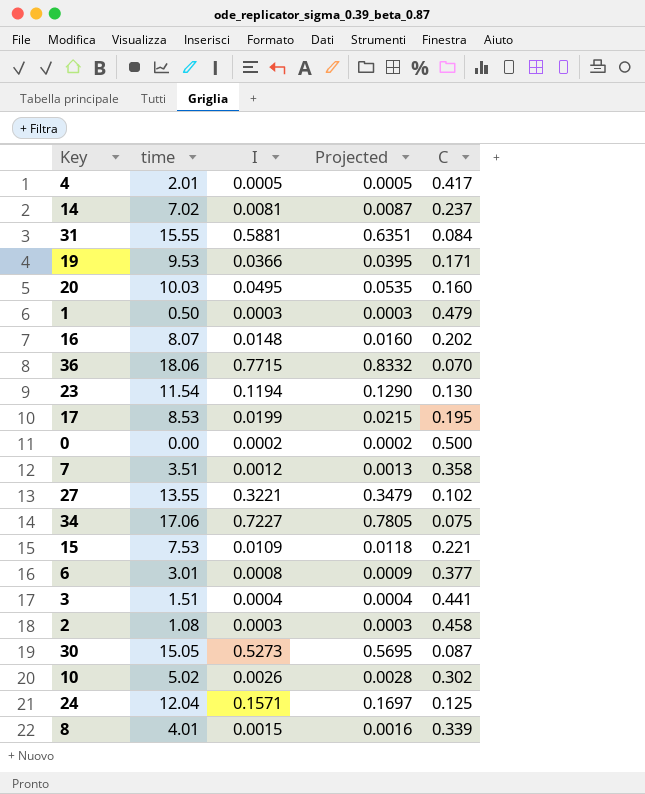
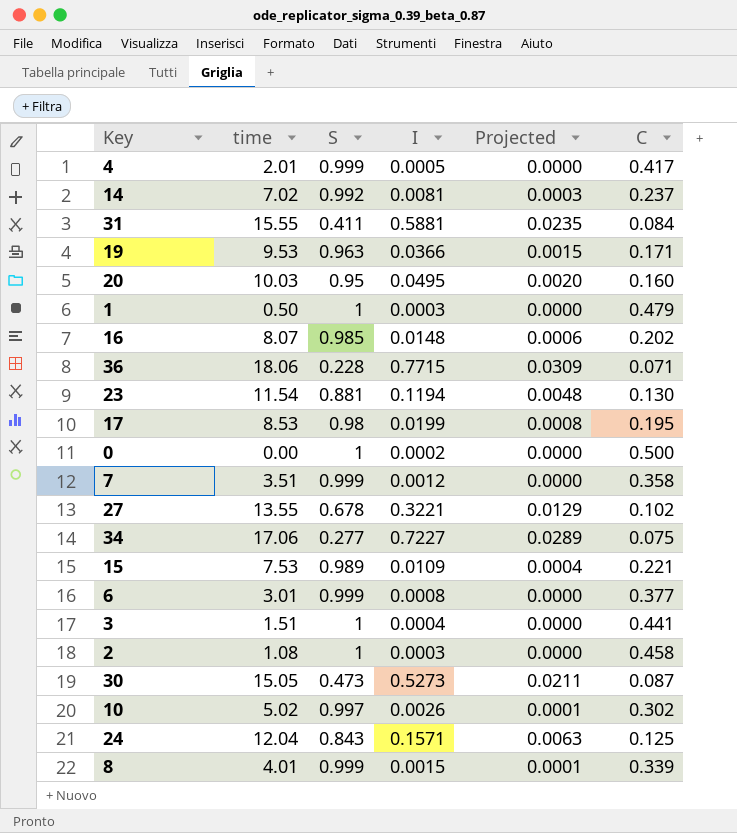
column S | position: none -> 3
column Projected | formula: [I] * 1.08 -> [I] * 0.04
36 | C: 0.070 -> 0.071

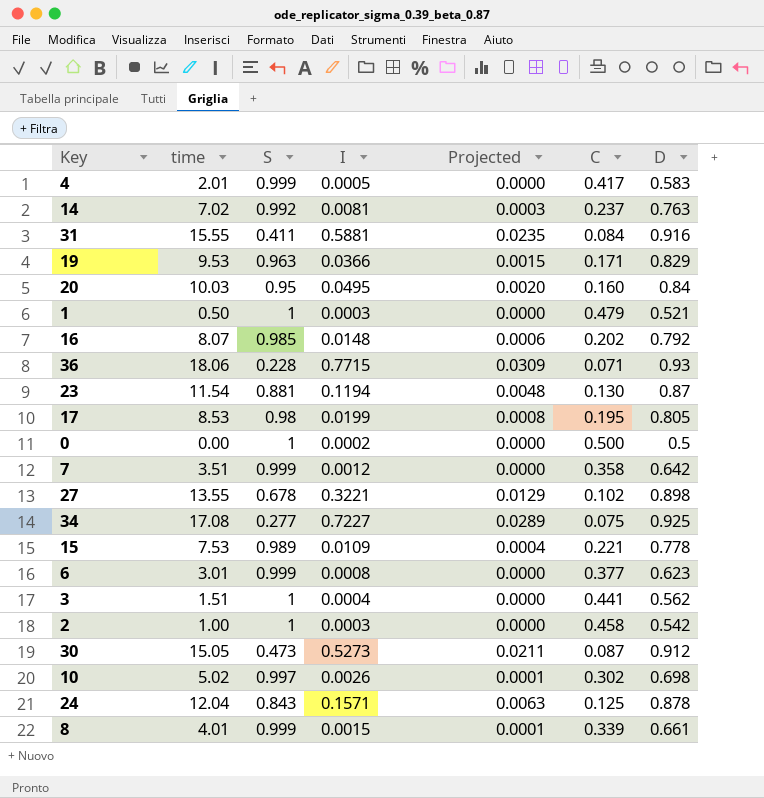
column D | position: none -> 7
34 | time: 17.06 -> 17.08
2 | time: 1.08 -> 1.00

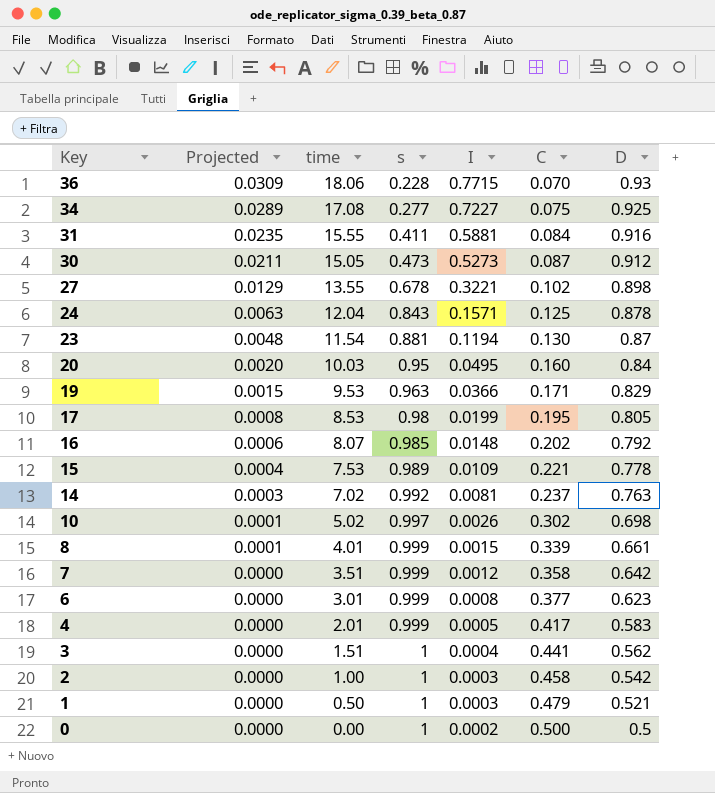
row order: none -> Key descending
column Projected | position: 5 -> 2
column name: S -> s
36 | C: 0.071 -> 0.070

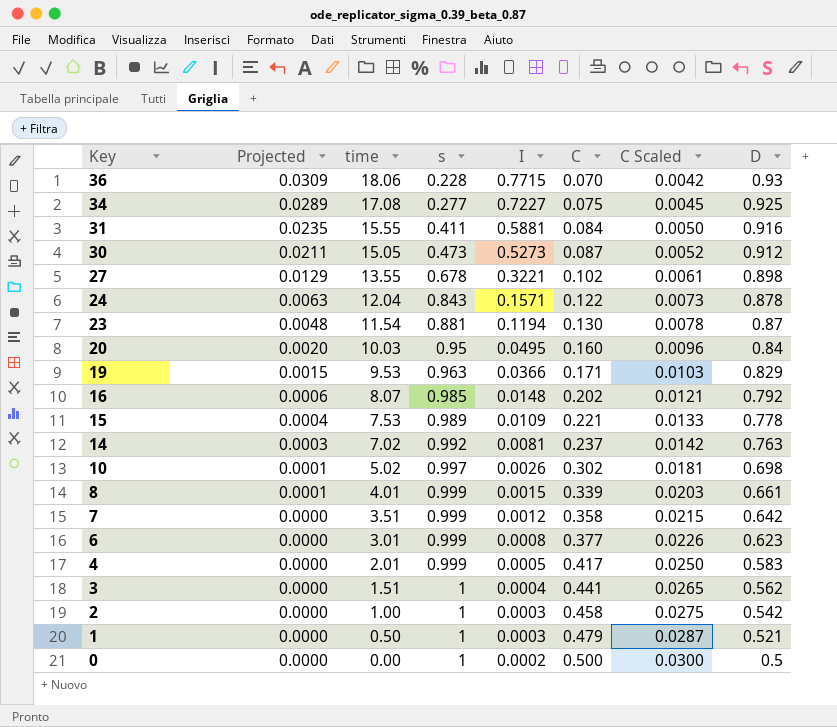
column C Scaled | formula: none -> [C] * 0.06
row 17: 0.0008 | 8.53 | 0.98 | 0.0199 | 0.195 | 0.805 -> none
24 | C: 0.125 -> 0.122

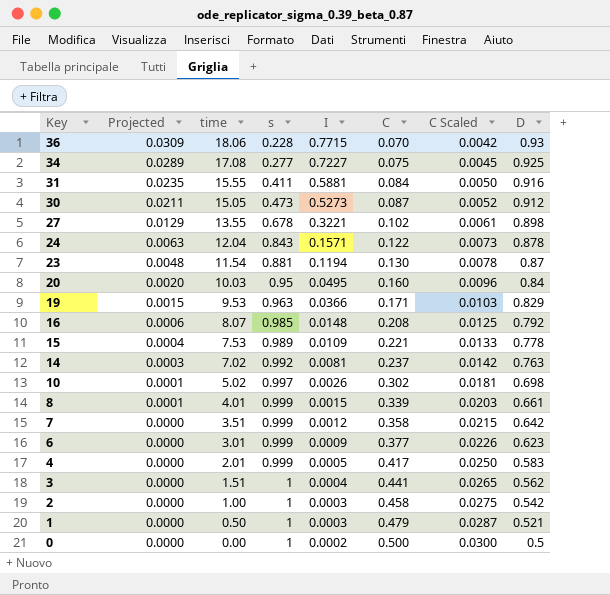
16 | C: 0.202 -> 0.208
16 | C Scaled: 0.0121 -> 0.0125
6 | I: 0.0008 -> 0.0009

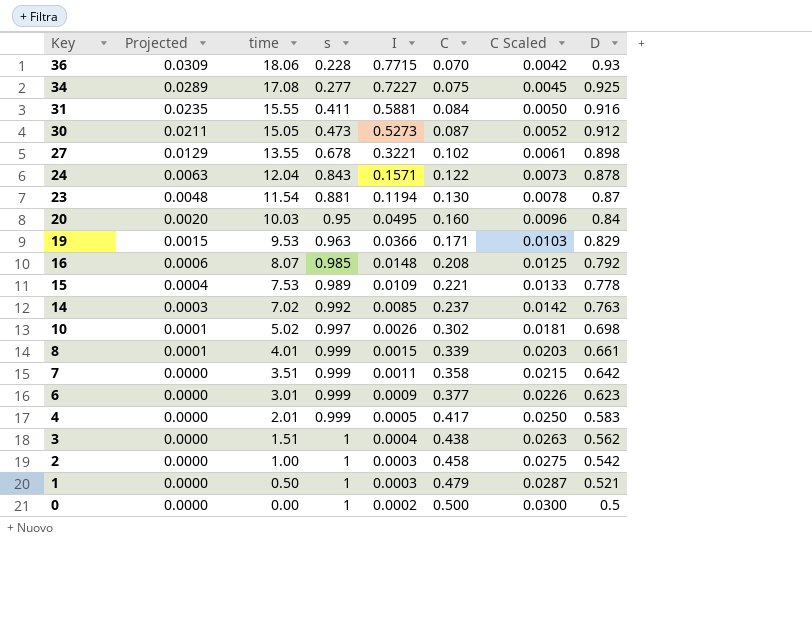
14 | I: 0.0081 -> 0.0085
7 | I: 0.0012 -> 0.0011
3 | C: 0.441 -> 0.438
3 | C Scaled: 0.0265 -> 0.0263

